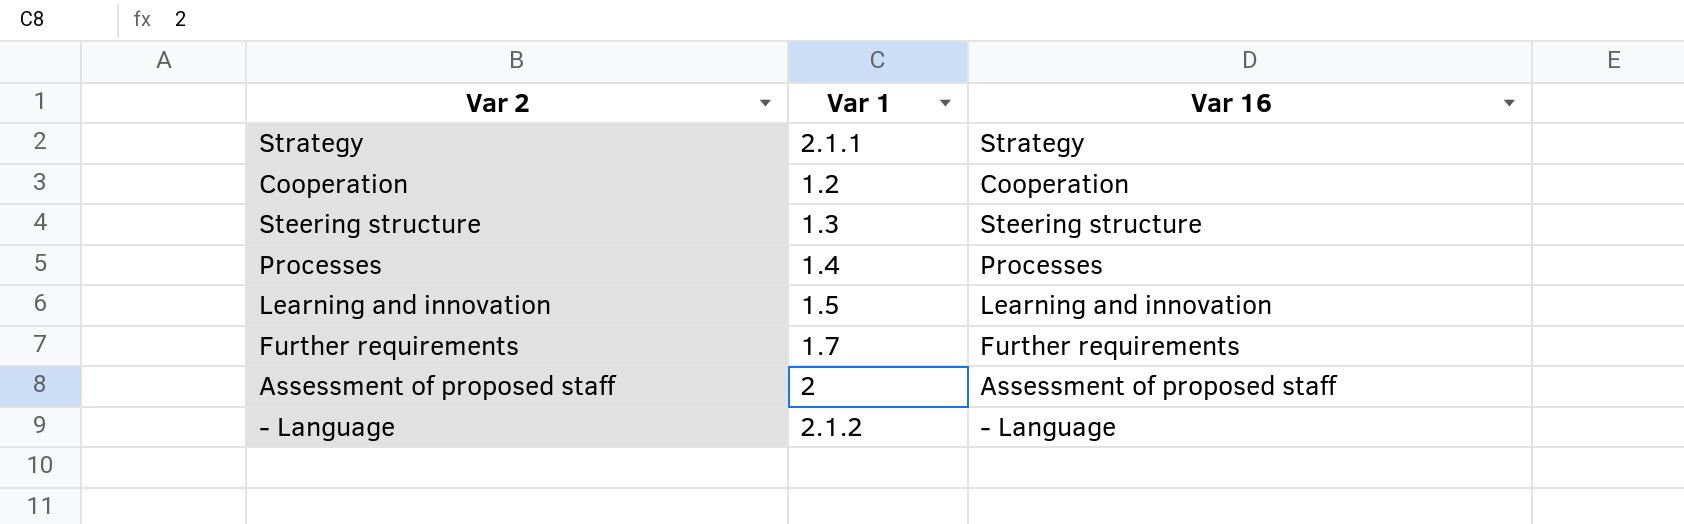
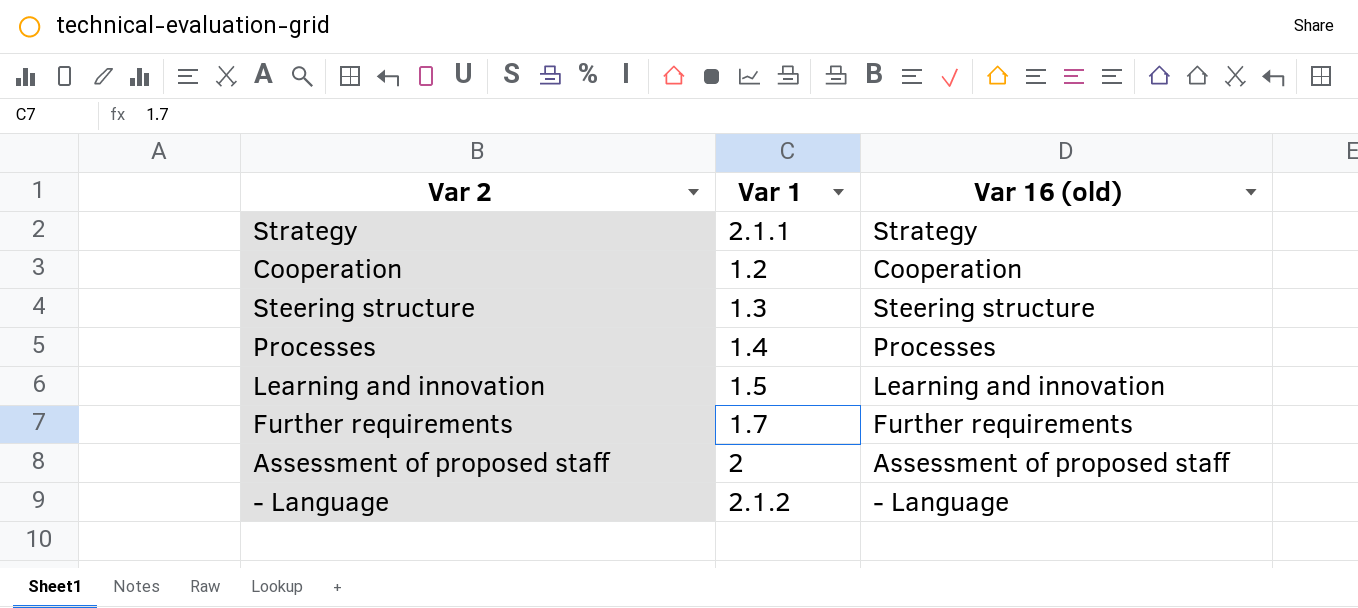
column name: Var 16 -> Var 16 (old)

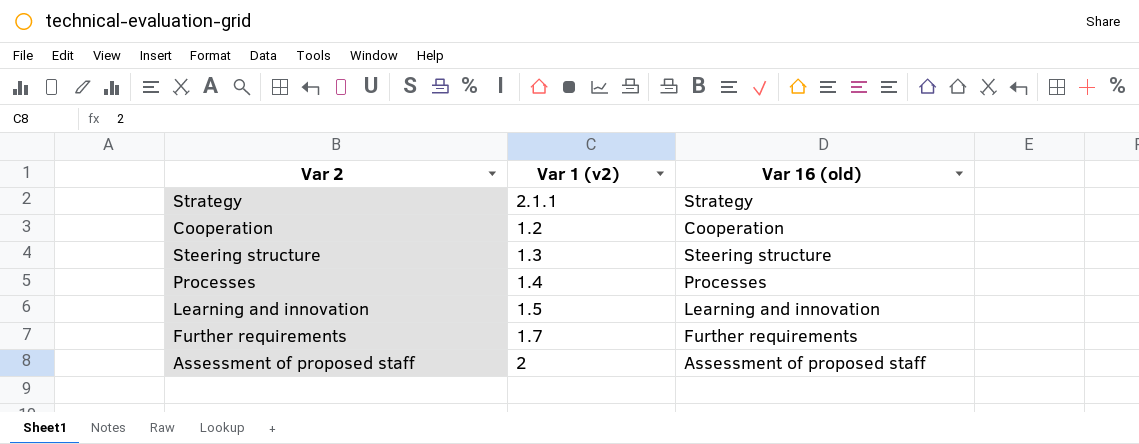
column name: Var 1 -> Var 1 (v2)
row - Language: 2.1.2 | - Language -> none

